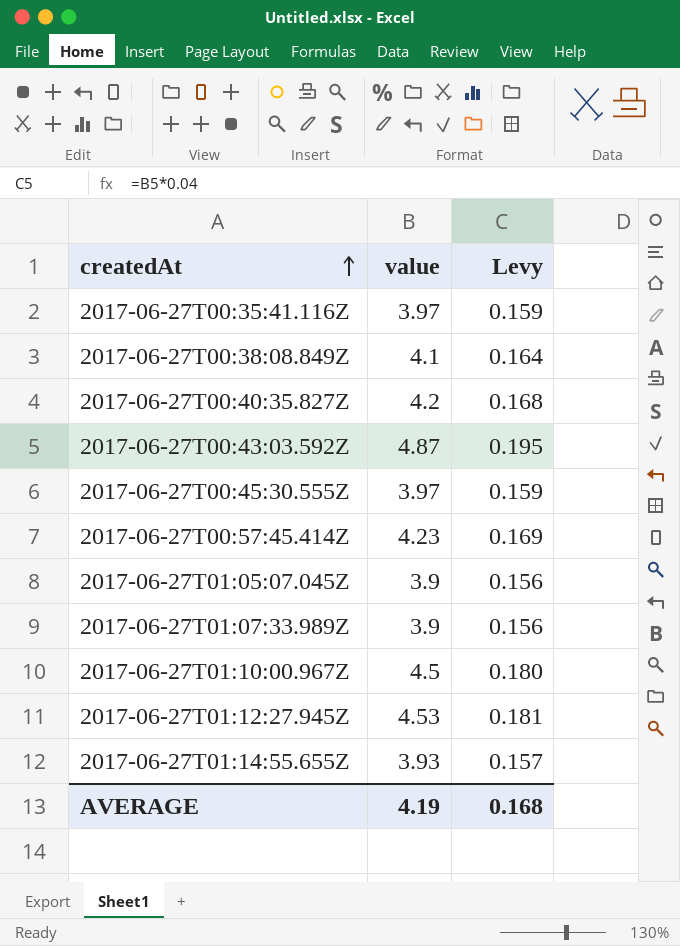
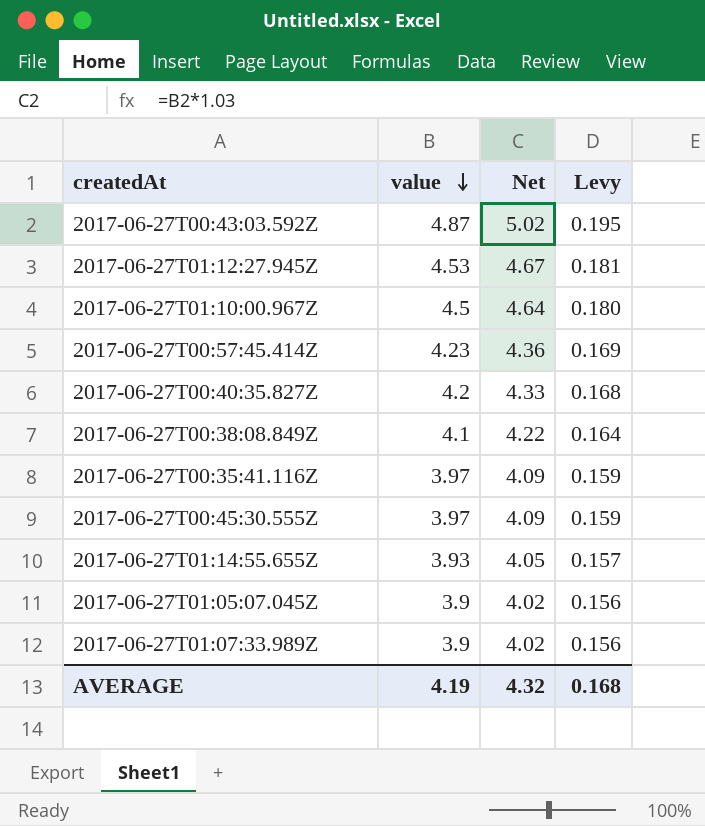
row order: createdAt ascending -> value descending
column Net | formula: none -> [value] * 1.03

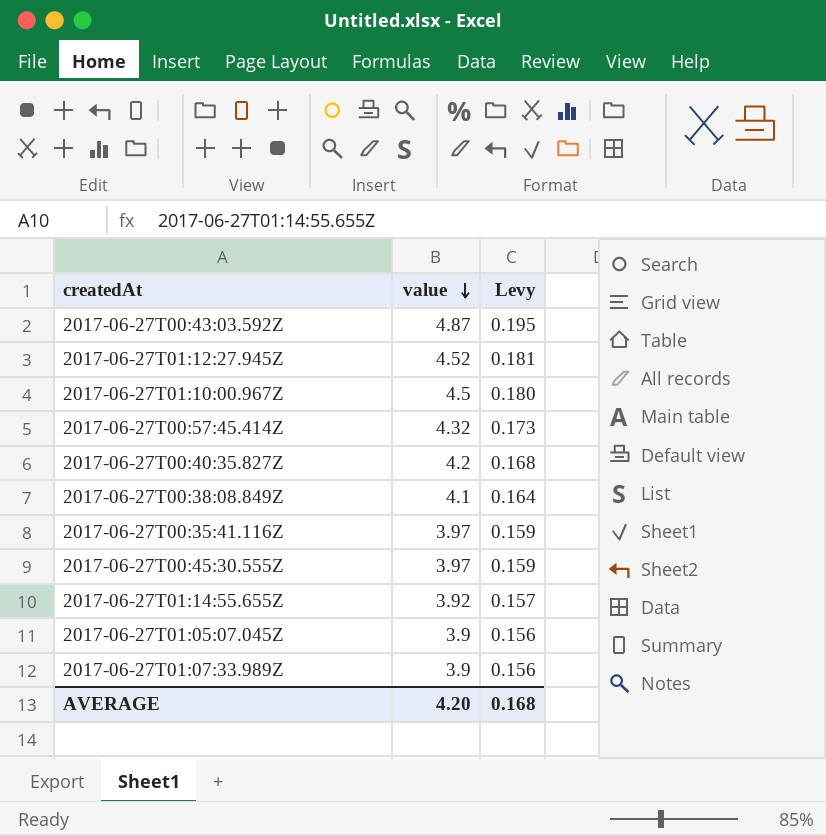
column Net | formula: [value] * 1.03 -> none
2017-06-27T01:12:27.945Z | value: 4.53 -> 4.52
2017-06-27T00:57:45.414Z | value: 4.23 -> 4.32
2017-06-27T00:57:45.414Z | Levy: 0.169 -> 0.173
2017-06-27T01:14:55.655Z | value: 3.93 -> 3.92
AVERAGE | value: 4.19 -> 4.20

